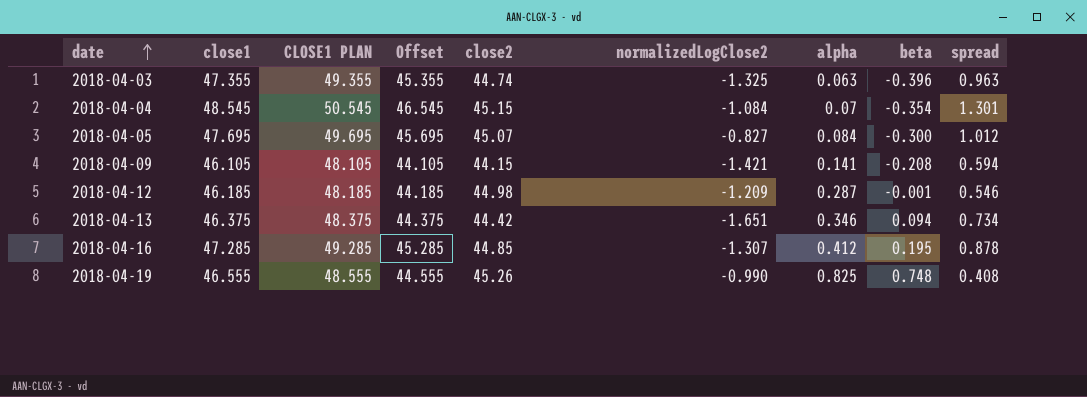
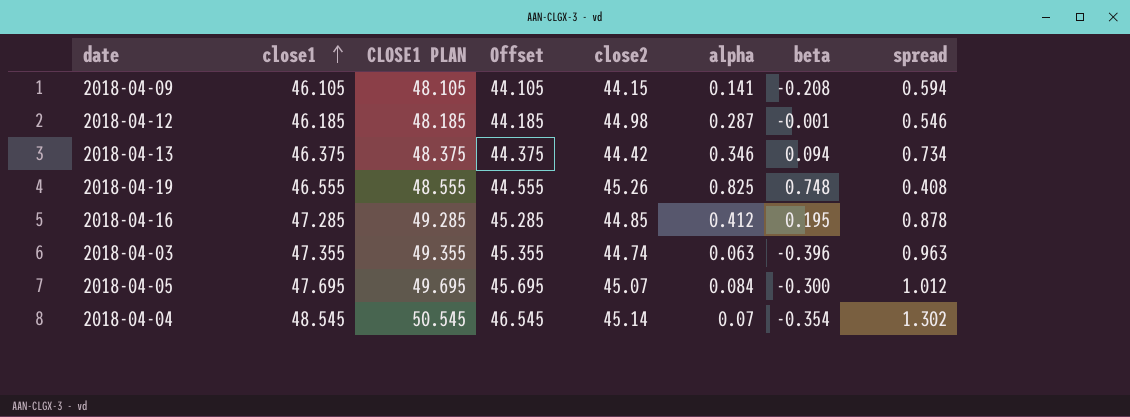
row order: date ascending -> close1 ascending
column normalizedLogClose2 | position: 6 -> none
2018-04-04 | close2: 45.15 -> 45.14
2018-04-04 | spread: 1.301 -> 1.302

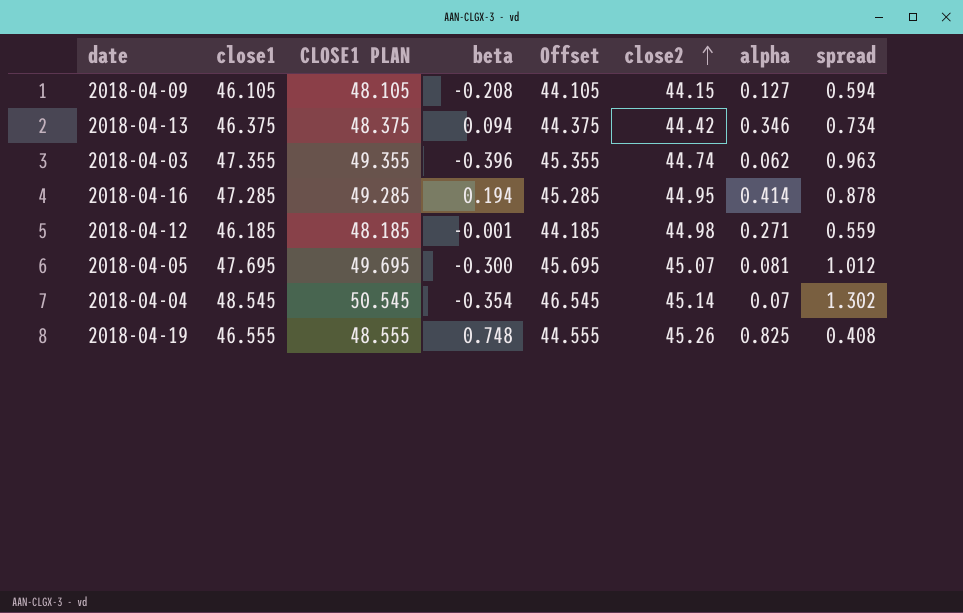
row order: close1 ascending -> close2 ascending
column beta | position: 7 -> 4
2018-04-09 | alpha: 0.141 -> 0.127
2018-04-03 | alpha: 0.063 -> 0.062
2018-04-16 | beta: 0.195 -> 0.194
2018-04-16 | close2: 44.85 -> 44.95
2018-04-16 | alpha: 0.412 -> 0.414
2018-04-12 | alpha: 0.287 -> 0.271
2018-04-12 | spread: 0.546 -> 0.559
2018-04-05 | alpha: 0.084 -> 0.081

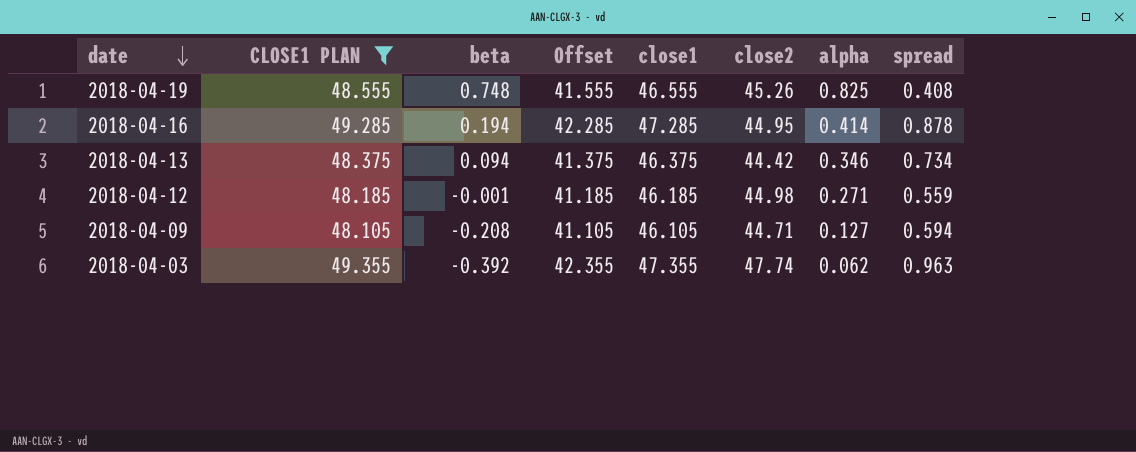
filter: none -> CLOSE1 PLAN <= 49.355
row order: close2 ascending -> date descending
column Offset | formula: [close1] - 2 -> [close1] - 5
column close1 | position: 2 -> 5
2018-04-09 | close2: 44.15 -> 44.71
2018-04-03 | beta: -0.396 -> -0.392
2018-04-03 | close2: 44.74 -> 47.74

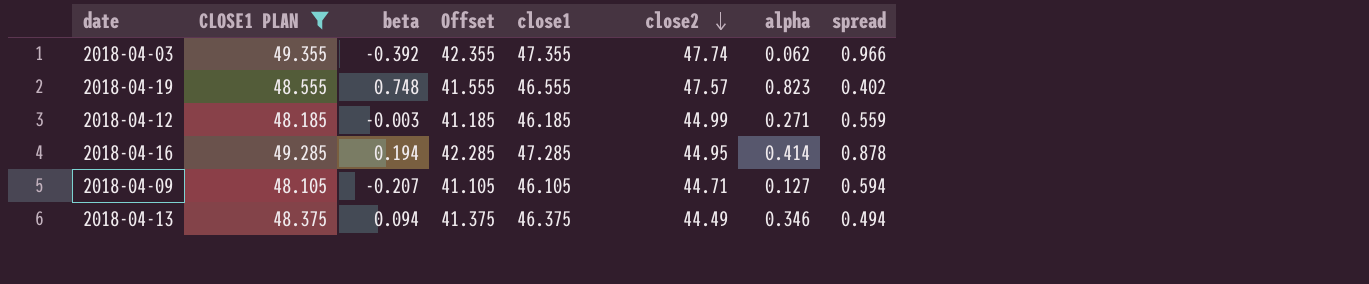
row order: date descending -> close2 descending
2018-04-03 | spread: 0.963 -> 0.966
2018-04-19 | close2: 45.26 -> 47.57
2018-04-19 | alpha: 0.825 -> 0.823
2018-04-19 | spread: 0.408 -> 0.402
2018-04-12 | beta: -0.001 -> -0.003
2018-04-12 | close2: 44.98 -> 44.99
2018-04-09 | beta: -0.208 -> -0.207
2018-04-13 | close2: 44.42 -> 44.49
2018-04-13 | spread: 0.734 -> 0.494

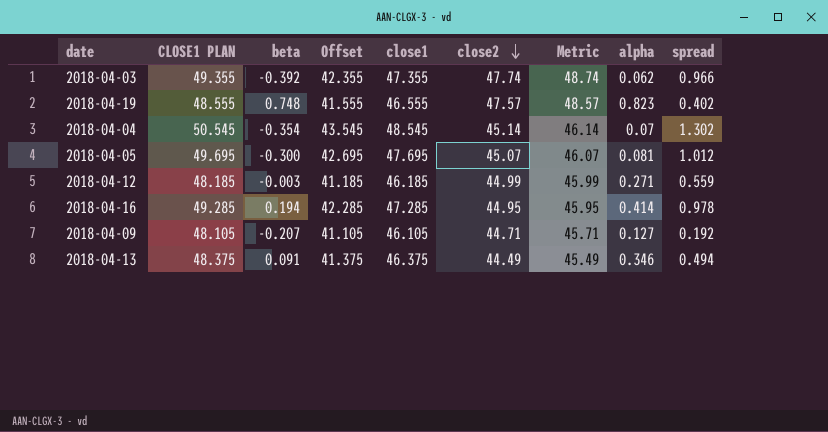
filter: CLOSE1 PLAN <= 49.355 -> none
column Metric | formula: none -> [close2] + 1
2018-04-16 | spread: 0.878 -> 0.978
2018-04-09 | spread: 0.594 -> 0.192
2018-04-13 | beta: 0.094 -> 0.091

